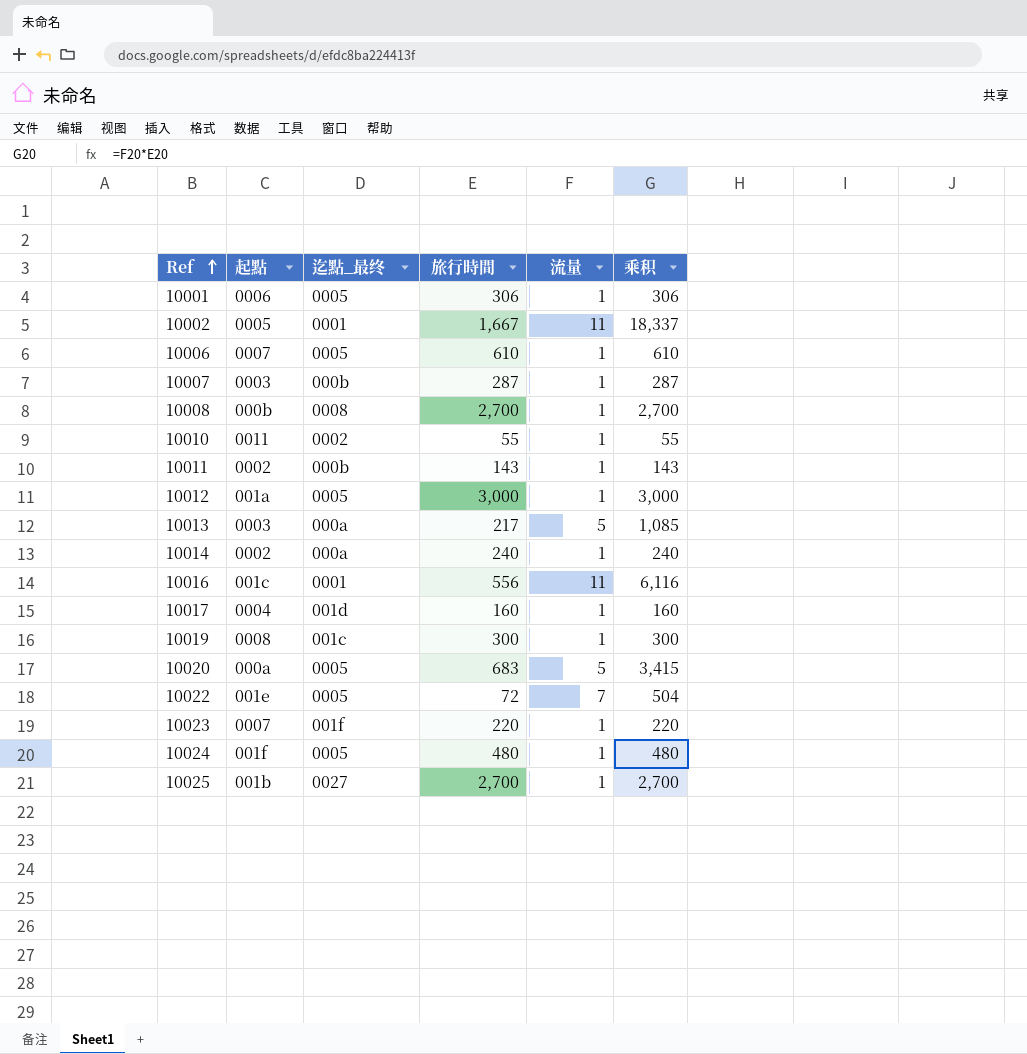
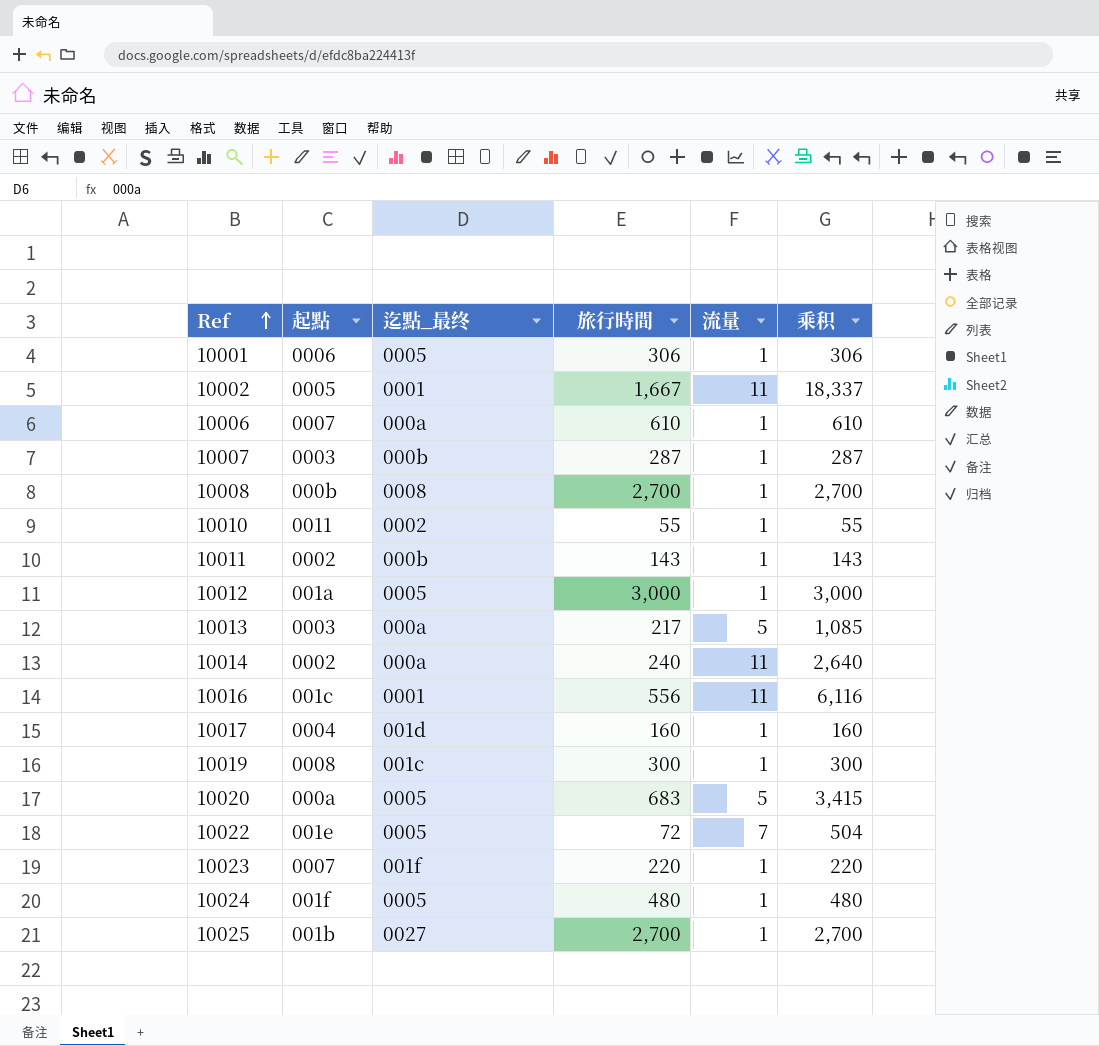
10006 | 迄點_最终: 0005 -> 000a
10014 | 流量: 1 -> 11
10014 | 乘积: 240 -> 2,640

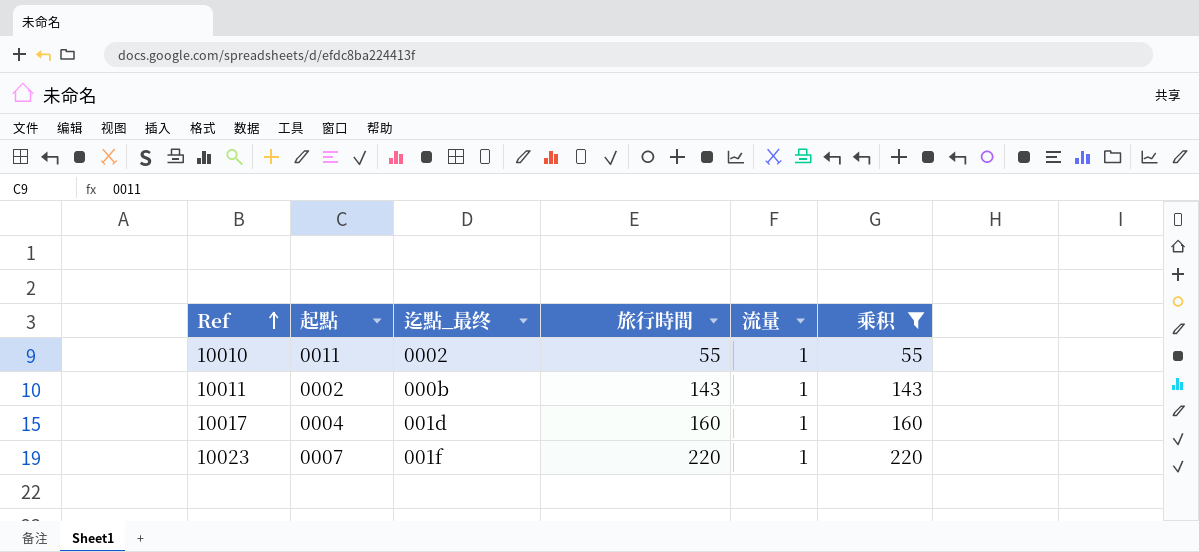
filter: none -> 乘积 <= 220

